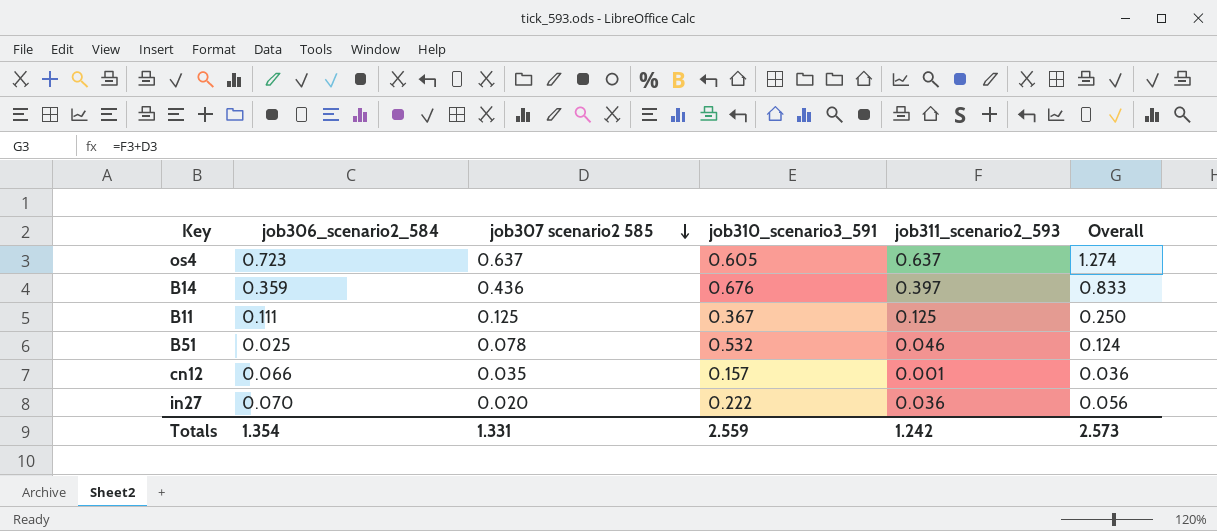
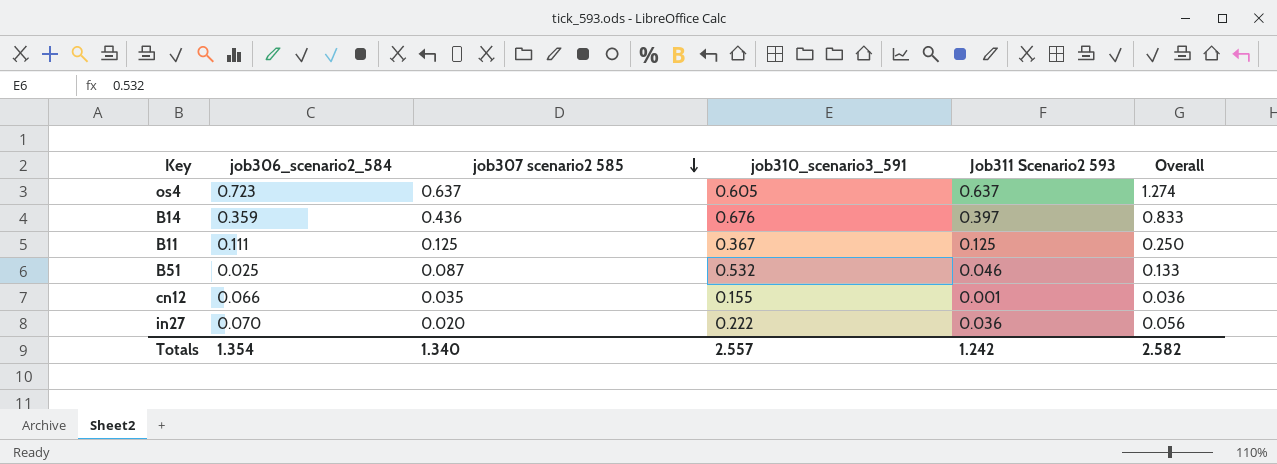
column name: job311_scenario2_593 -> Job311 Scenario2 593
B51 | job307 scenario2 585: 0.078 -> 0.087
B51 | Overall: 0.124 -> 0.133
cn12 | job310_scenario3_591: 0.157 -> 0.155
Totals | job307 scenario2 585: 1.331 -> 1.340
Totals | job310_scenario3_591: 2.559 -> 2.557
Totals | Overall: 2.573 -> 2.582

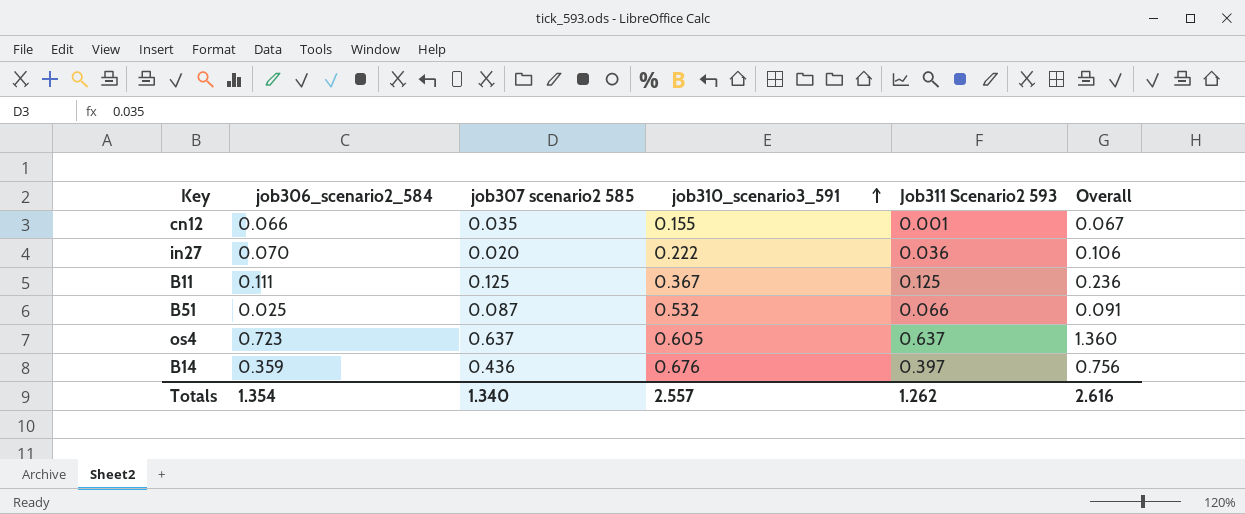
row order: job307 scenario2 585 descending -> job310_scenario3_591 ascending
column Overall | formula: [job307 scenario2 585] + [Job311 Scenario2 593] -> [job306_scenario2_584] + [Job311 Scenario2 593]
B51 | Job311 Scenario2 593: 0.046 -> 0.066
Totals | Job311 Scenario2 593: 1.242 -> 1.262
Totals | Overall: 2.582 -> 2.616

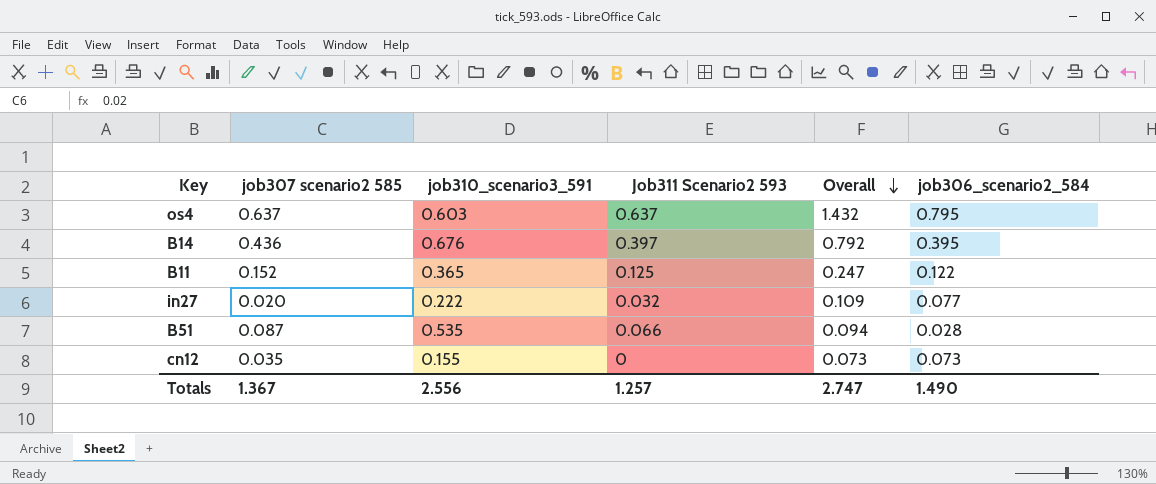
row order: job310_scenario3_591 ascending -> Overall descending
column job306_scenario2_584 | position: 2 -> 6
os4 | job310_scenario3_591: 0.605 -> 0.603
os4 | Overall: 1.360 -> 1.432
os4 | job306_scenario2_584: 0.723 -> 0.795
B14 | Overall: 0.756 -> 0.792
B14 | job306_scenario2_584: 0.359 -> 0.395
B11 | job307 scenario2 585: 0.125 -> 0.152
B11 | job310_scenario3_591: 0.367 -> 0.365
B11 | Overall: 0.236 -> 0.247
B11 | job306_scenario2_584: 0.111 -> 0.122
in27 | Job311 Scenario2 593: 0.036 -> 0.032
in27 | Overall: 0.106 -> 0.109
in27 | job306_scenario2_584: 0.070 -> 0.077
B51 | job310_scenario3_591: 0.532 -> 0.535
B51 | Overall: 0.091 -> 0.094
B51 | job306_scenario2_584: 0.025 -> 0.028
cn12 | Job311 Scenario2 593: 0.001 -> 0
cn12 | Overall: 0.067 -> 0.073
cn12 | job306_scenario2_584: 0.066 -> 0.073
Totals | job307 scenario2 585: 1.340 -> 1.367
Totals | job310_scenario3_591: 2.557 -> 2.556
Totals | Job311 Scenario2 593: 1.262 -> 1.257
Totals | Overall: 2.616 -> 2.747
Totals | job306_scenario2_584: 1.354 -> 1.490

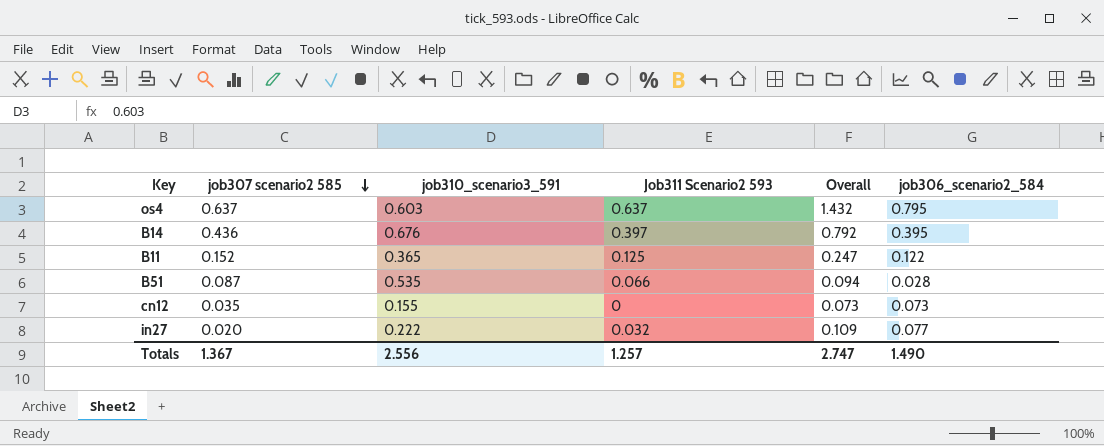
row order: Overall descending -> job307 scenario2 585 descending

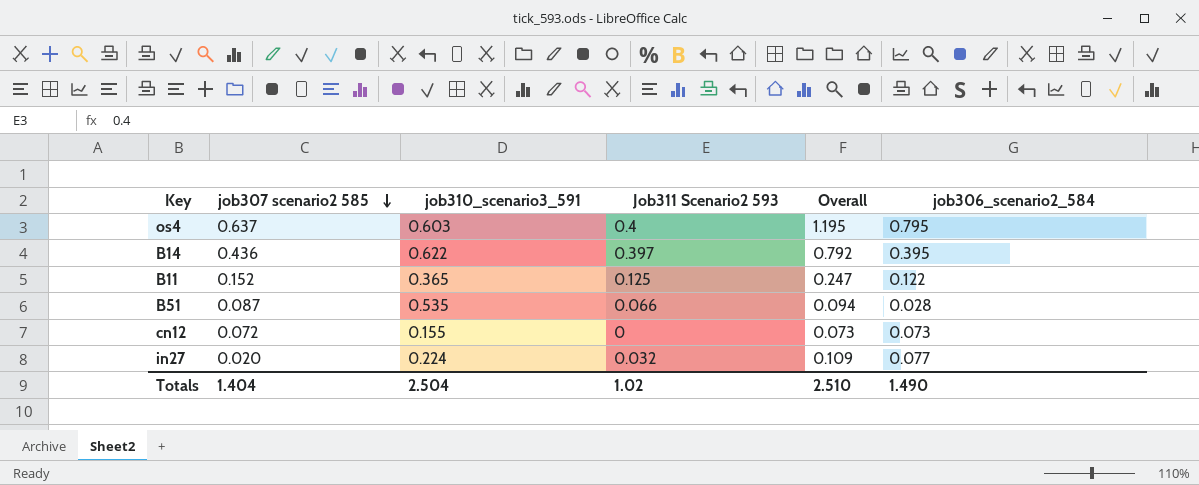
os4 | Job311 Scenario2 593: 0.637 -> 0.4
os4 | Overall: 1.432 -> 1.195
B14 | job310_scenario3_591: 0.676 -> 0.622
cn12 | job307 scenario2 585: 0.035 -> 0.072
in27 | job310_scenario3_591: 0.222 -> 0.224
Totals | job307 scenario2 585: 1.367 -> 1.404
Totals | job310_scenario3_591: 2.556 -> 2.504
Totals | Job311 Scenario2 593: 1.257 -> 1.02
Totals | Overall: 2.747 -> 2.510

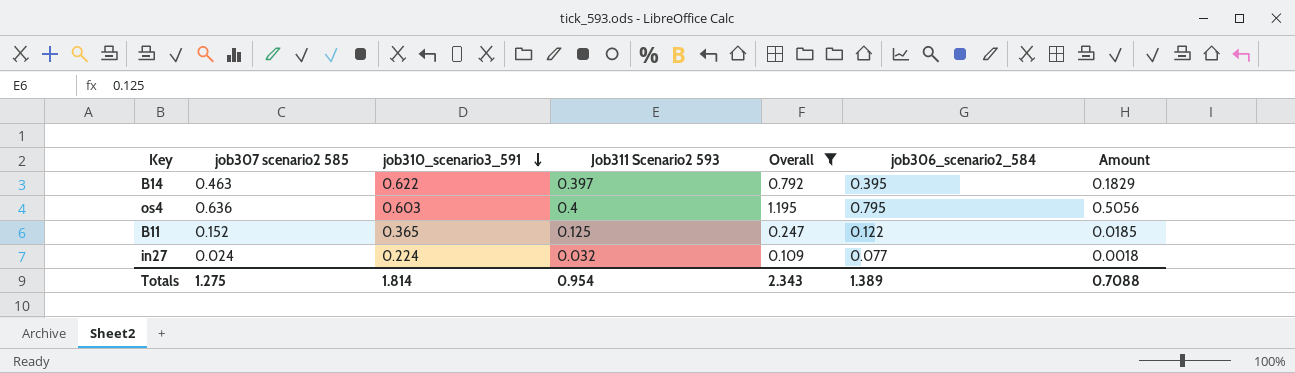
filter: none -> Overall >= 0.109
row order: job307 scenario2 585 descending -> job310_scenario3_591 descending
column Amount | formula: none -> [job307 scenario2 585] * [job306_scenario2_584]
B14 | job307 scenario2 585: 0.436 -> 0.463
os4 | job307 scenario2 585: 0.637 -> 0.636
in27 | job307 scenario2 585: 0.020 -> 0.024
Totals | job307 scenario2 585: 1.404 -> 1.275
Totals | job310_scenario3_591: 2.504 -> 1.814
Totals | Job311 Scenario2 593: 1.02 -> 0.954
Totals | Overall: 2.510 -> 2.343
Totals | job306_scenario2_584: 1.490 -> 1.389

